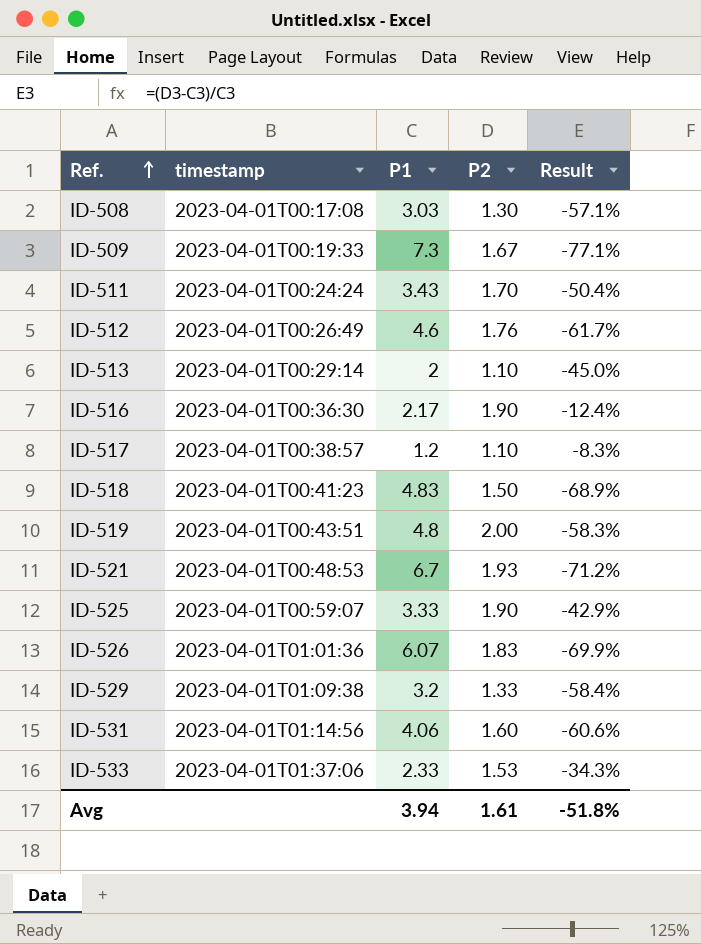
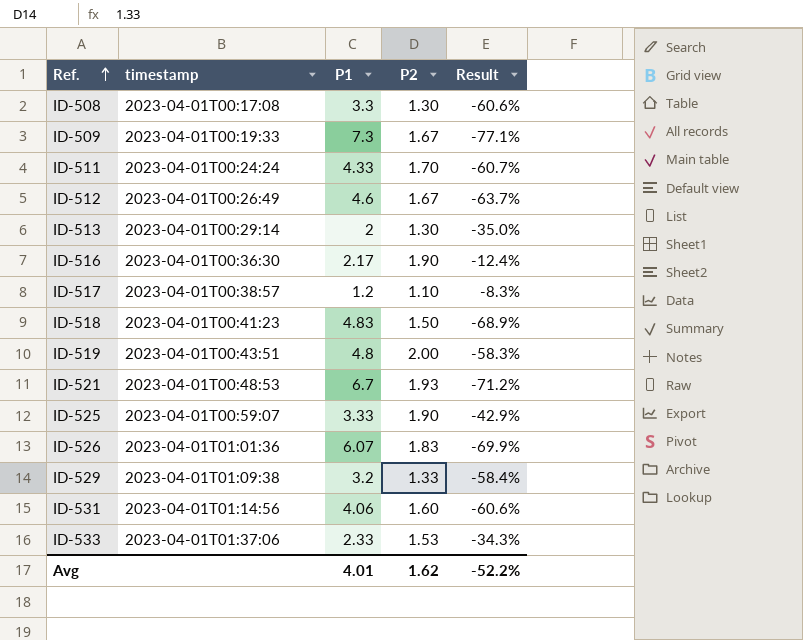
ID-508 | P1: 3.03 -> 3.3
ID-508 | Result: -57.1% -> -60.6%
ID-511 | P1: 3.43 -> 4.33
ID-511 | Result: -50.4% -> -60.7%
ID-512 | P2: 1.76 -> 1.67
ID-512 | Result: -61.7% -> -63.7%
ID-513 | P2: 1.10 -> 1.30
ID-513 | Result: -45.0% -> -35.0%
Avg | P1: 3.94 -> 4.01
Avg | P2: 1.61 -> 1.62
Avg | Result: -51.8% -> -52.2%

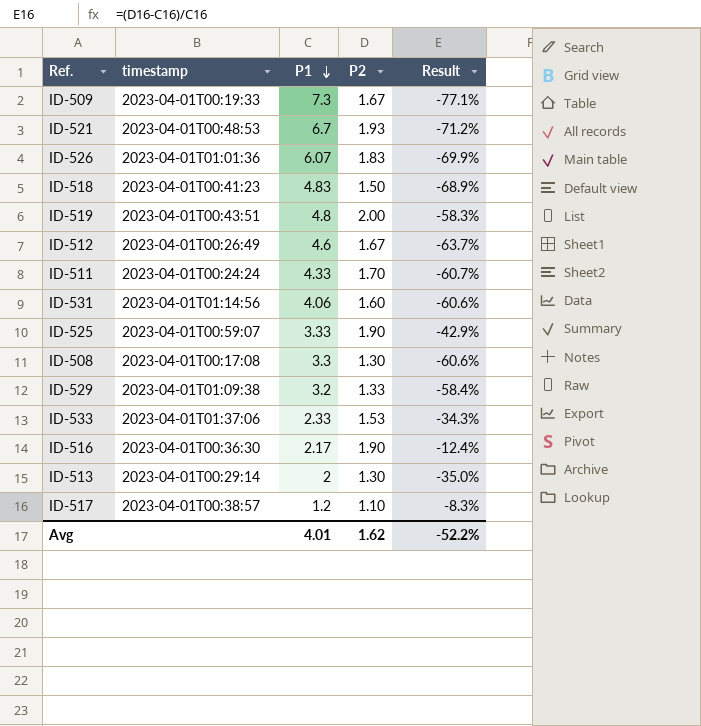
row order: Ref. ascending -> P1 descending

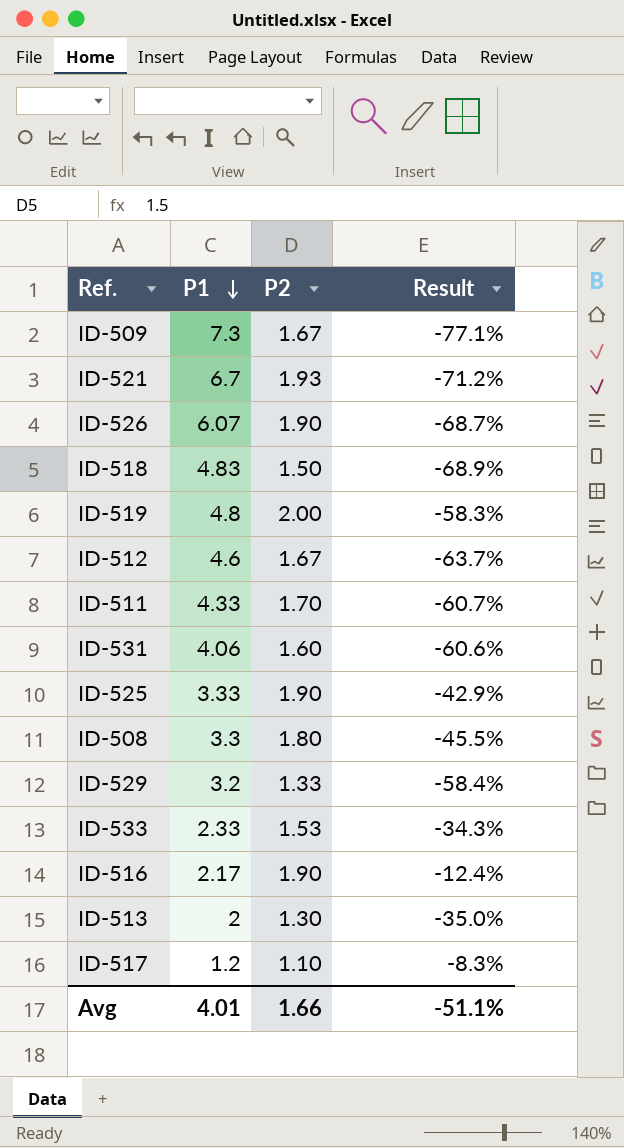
column timestamp | position: 2 -> none
ID-526 | P2: 1.83 -> 1.90
ID-526 | Result: -69.9% -> -68.7%
ID-508 | P2: 1.30 -> 1.80
ID-508 | Result: -60.6% -> -45.5%
Avg | P2: 1.62 -> 1.66
Avg | Result: -52.2% -> -51.1%

